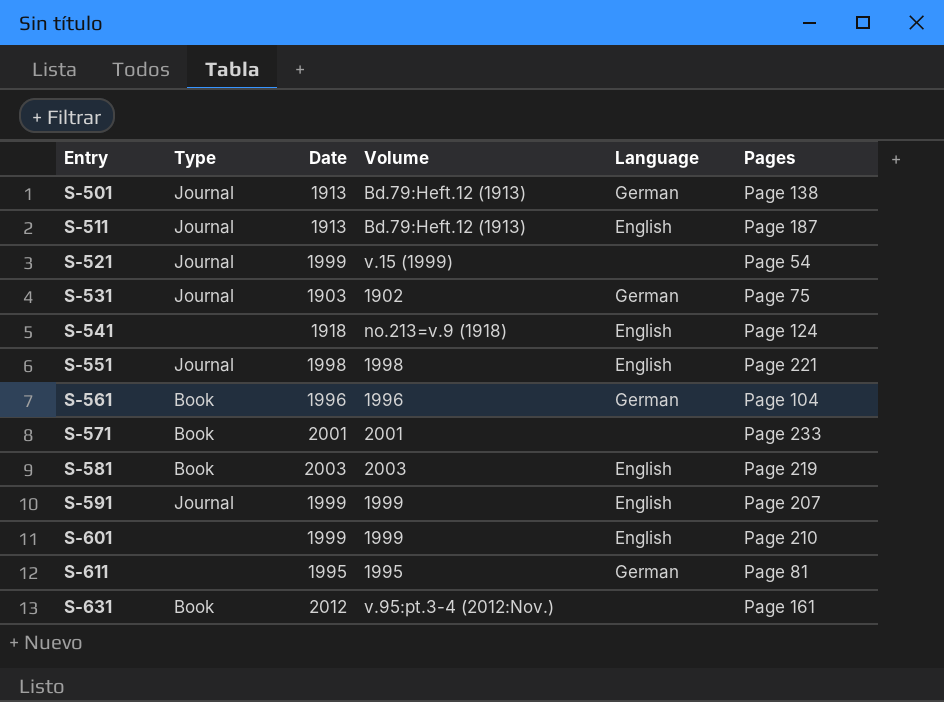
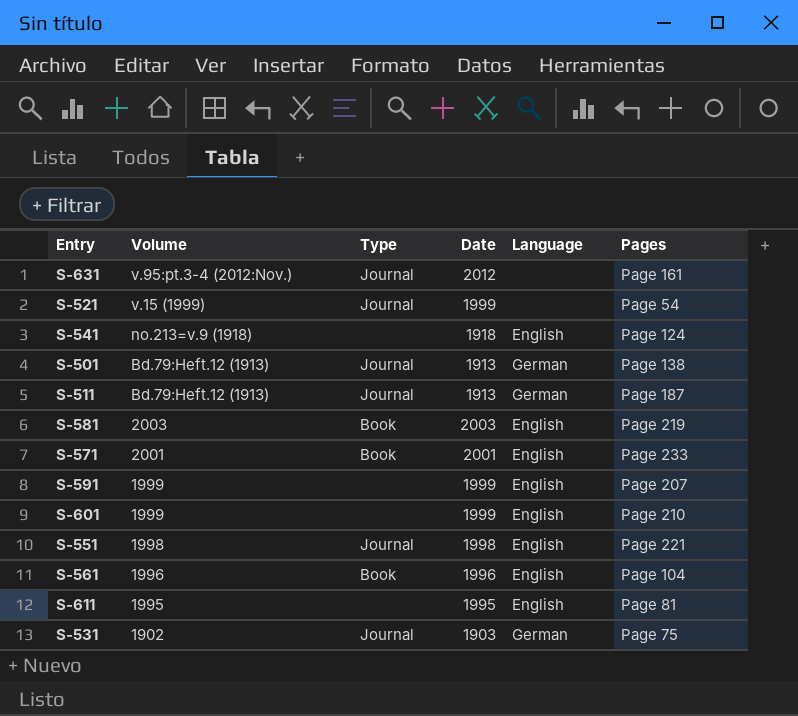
row order: Entry ascending -> Volume descending
column Volume | position: 4 -> 2
S-631 | Type: Book -> Journal
S-511 | Language: English -> German
S-571 | Language: none -> English
S-591 | Type: Journal -> none
S-561 | Language: German -> English
S-611 | Language: German -> English

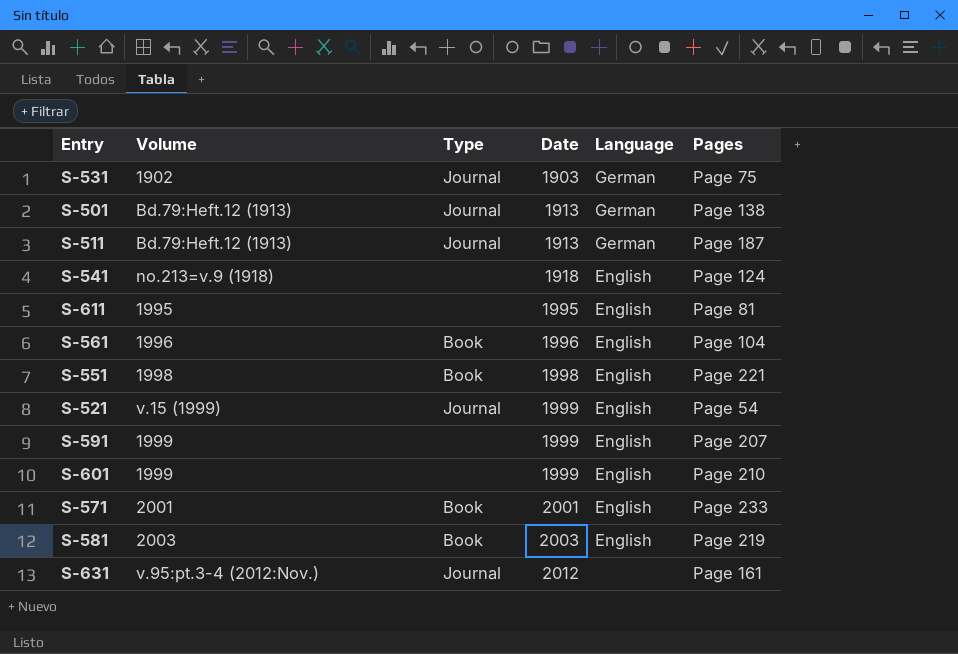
row order: Volume descending -> Date ascending
S-551 | Type: Journal -> Book
S-521 | Language: none -> English

